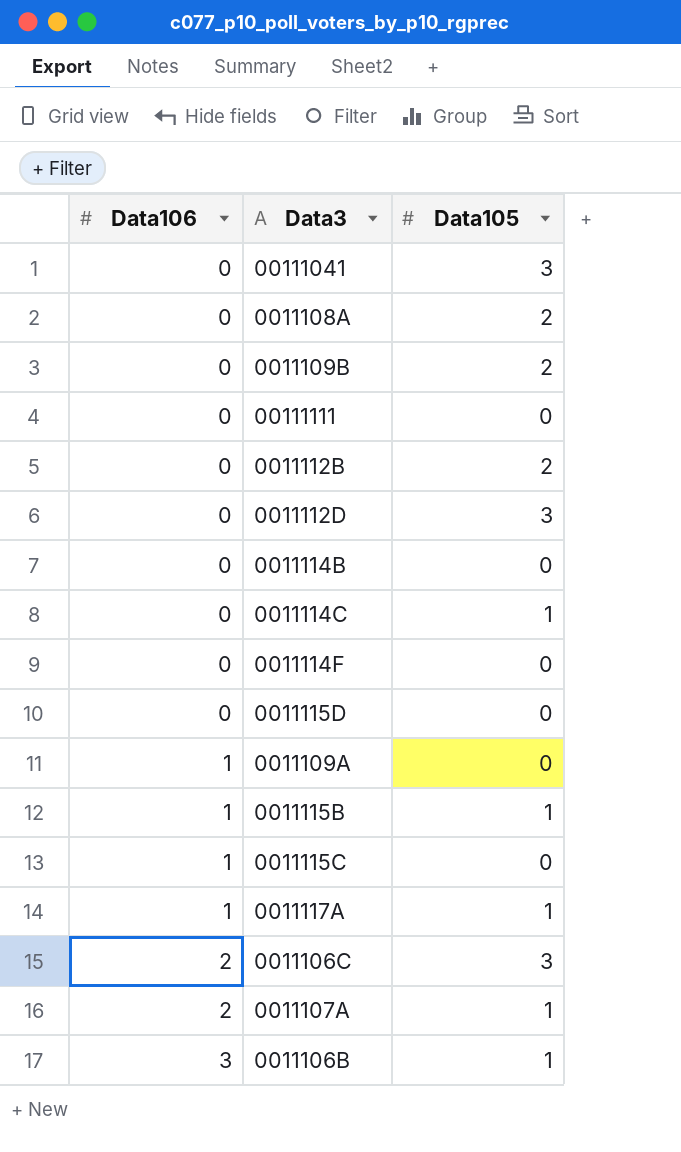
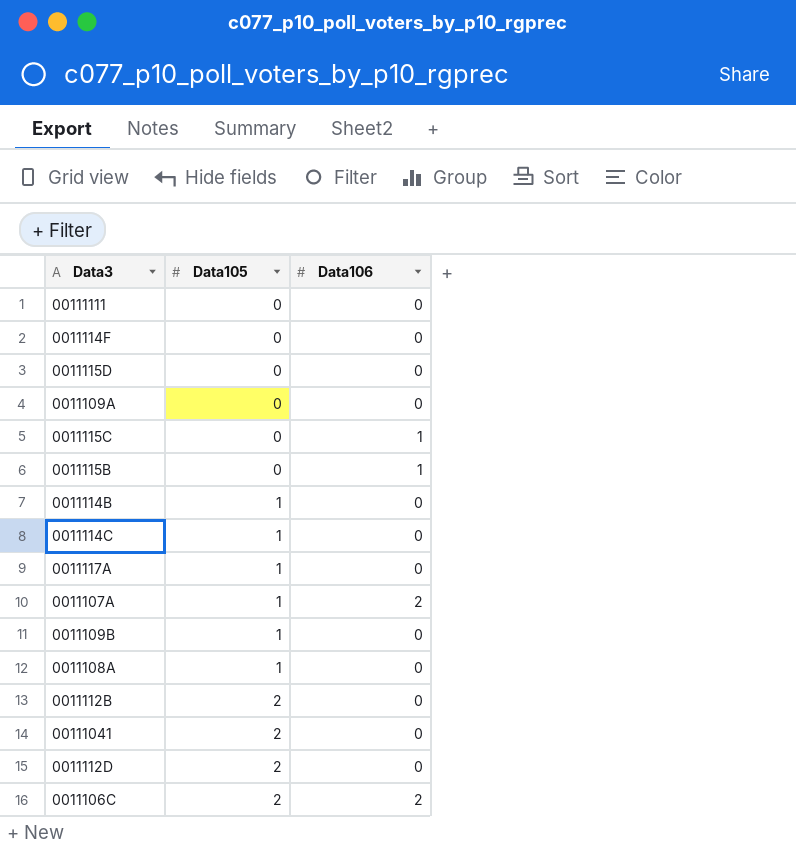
row order: Data106 ascending -> Data105 ascending
column Data106 | position: 1 -> 3
row 0011106B: 3 | 1 -> none
0011109A | Data106: 1 -> 0
0011115B | Data105: 1 -> 0
0011114B | Data105: 0 -> 1
0011117A | Data106: 1 -> 0
0011109B | Data105: 2 -> 1
0011108A | Data105: 2 -> 1
00111041 | Data105: 3 -> 2
0011112D | Data105: 3 -> 2
0011106C | Data105: 3 -> 2

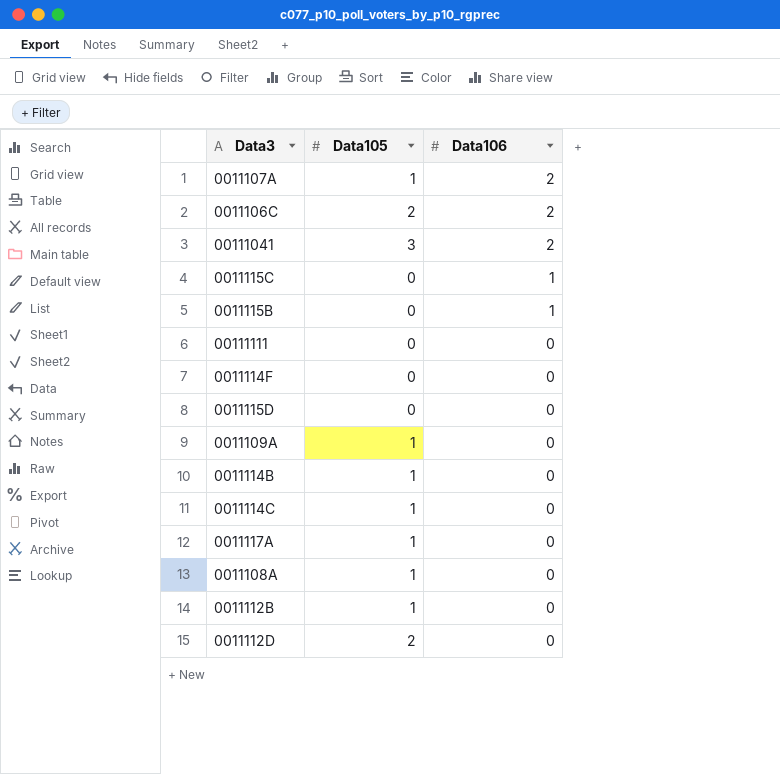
row order: Data105 ascending -> Data106 descending
row 0011109B: 1 | 0 -> none
00111041 | Data105: 2 -> 3
00111041 | Data106: 0 -> 2
0011109A | Data105: 0 -> 1
0011112B | Data105: 2 -> 1

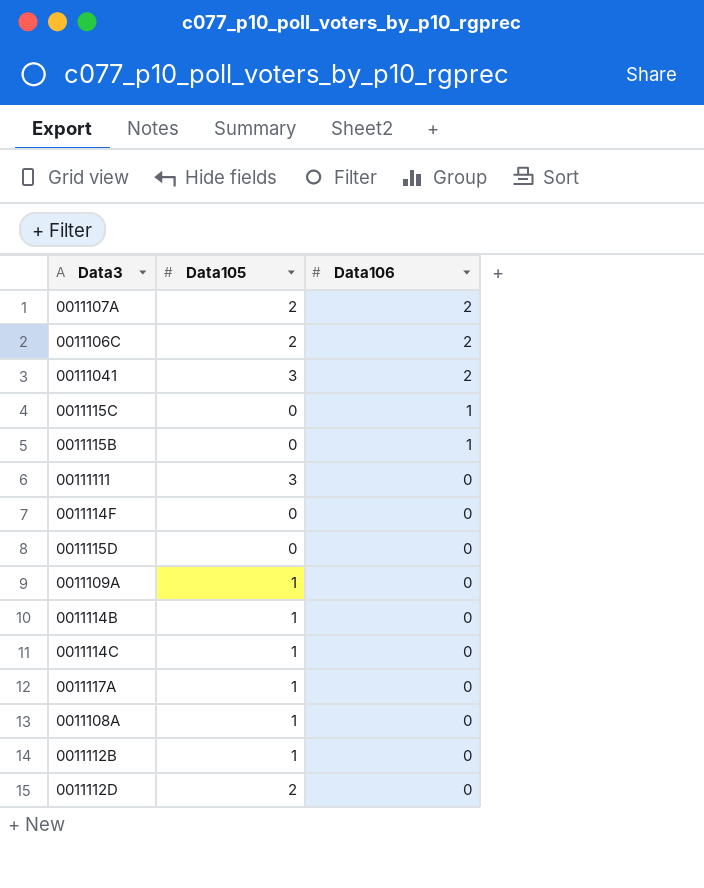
0011107A | Data105: 1 -> 2
00111111 | Data105: 0 -> 3

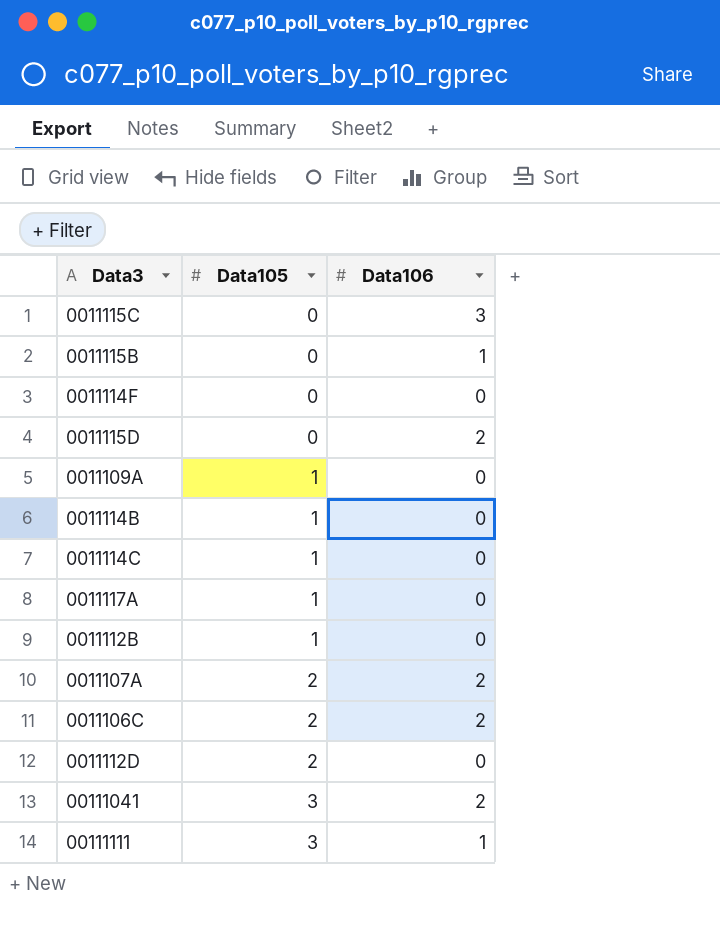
row order: Data106 descending -> Data105 ascending
row 0011108A: 1 | 0 -> none
0011115C | Data106: 1 -> 3
0011115D | Data106: 0 -> 2
00111111 | Data106: 0 -> 1

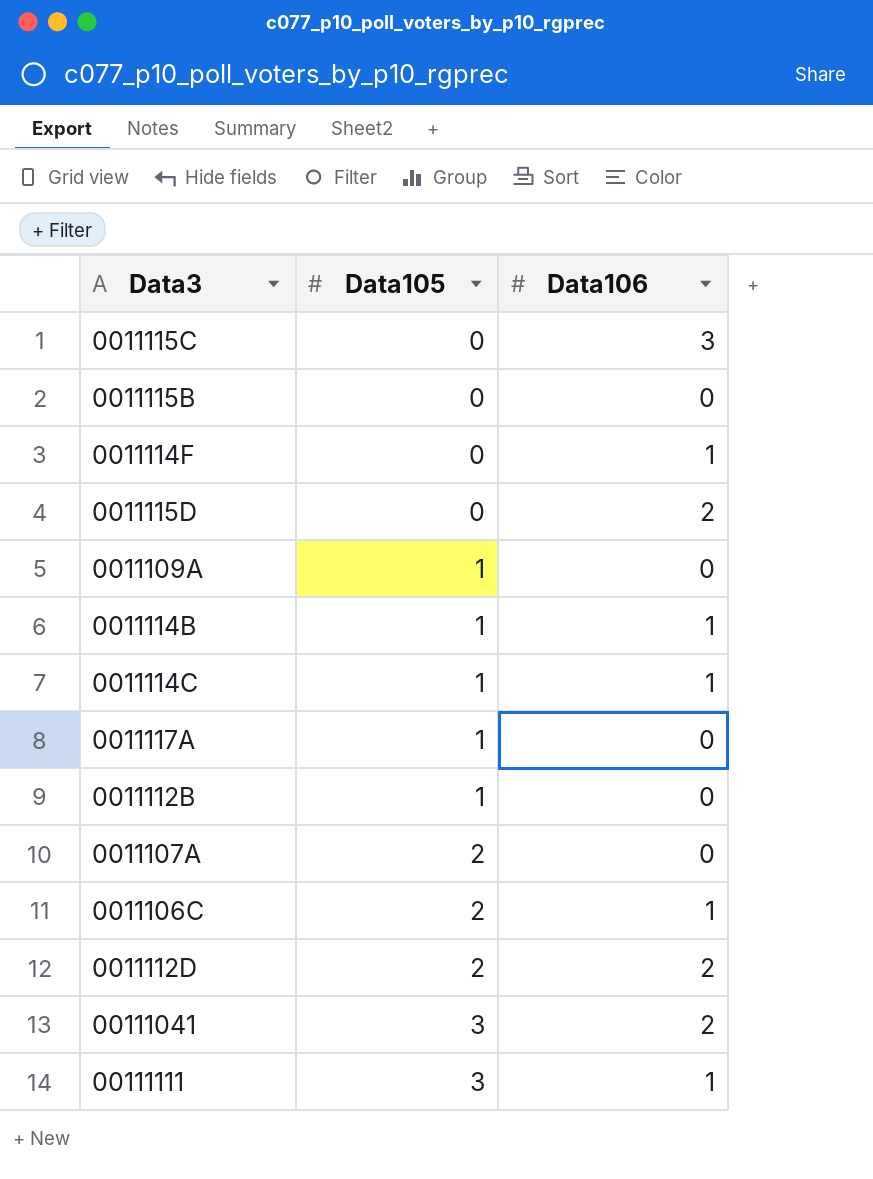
0011115B | Data106: 1 -> 0
0011114F | Data106: 0 -> 1
0011114B | Data106: 0 -> 1
0011114C | Data106: 0 -> 1
0011107A | Data106: 2 -> 0
0011106C | Data106: 2 -> 1
0011112D | Data106: 0 -> 2

